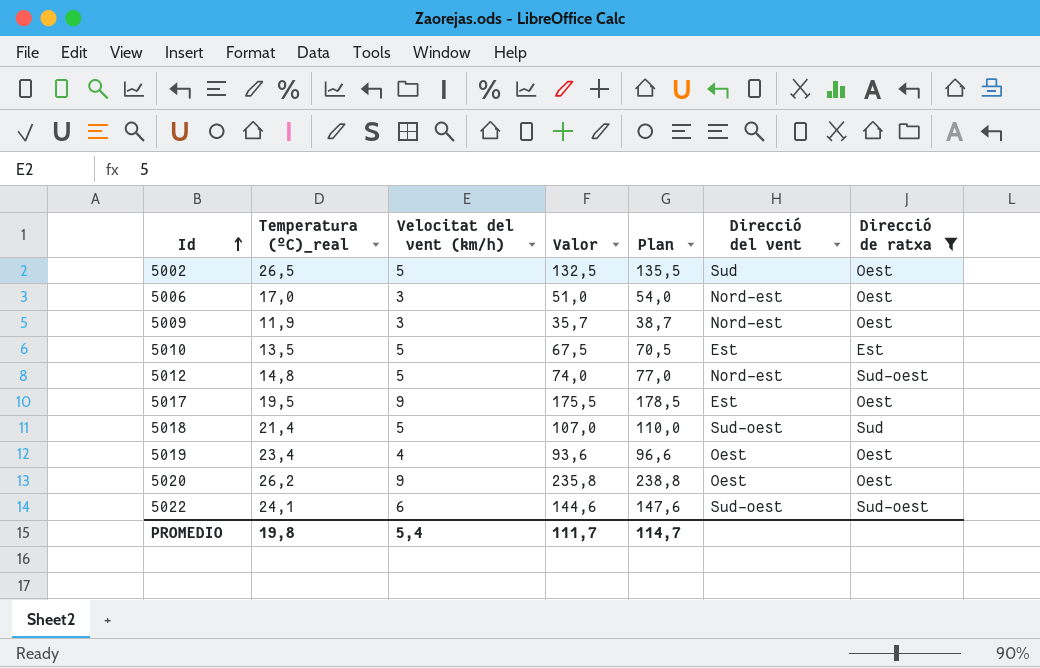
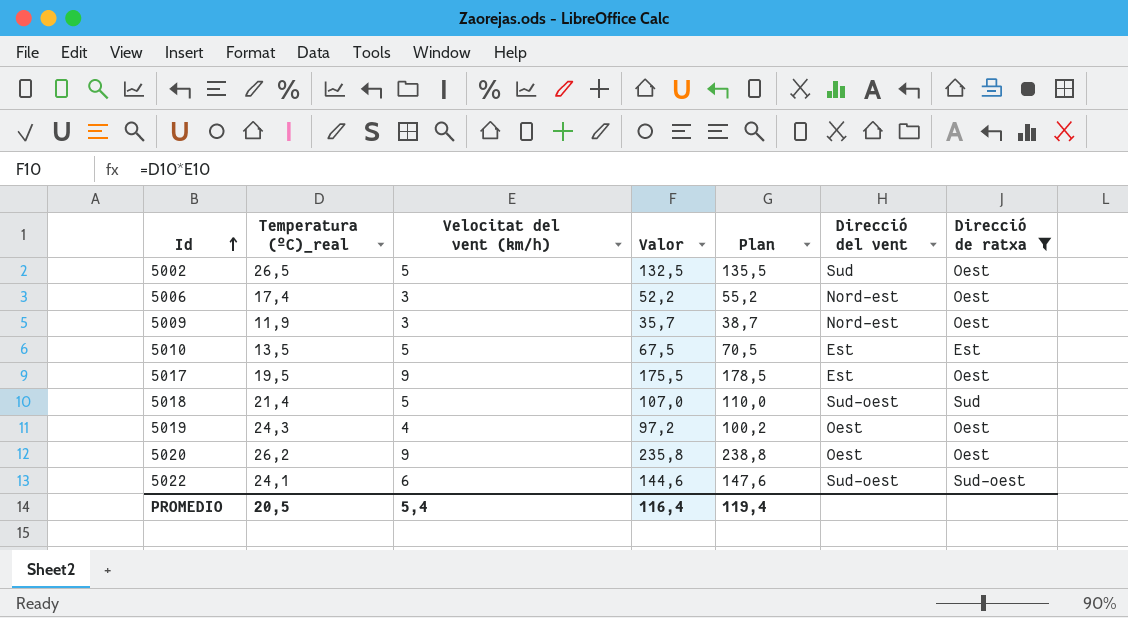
row 5012: 14,8 | 5 | 74,0 | 77,0 | Nord-est | Sud-oest -> none
5006 | Temperatura (ºC)_real: 17,0 -> 17,4
5006 | Valor: 51,0 -> 52,2
5006 | Plan: 54,0 -> 55,2
5019 | Temperatura (ºC)_real: 23,4 -> 24,3
5019 | Valor: 93,6 -> 97,2
5019 | Plan: 96,6 -> 100,2
PROMEDIO | Temperatura (ºC)_real: 19,8 -> 20,5
PROMEDIO | Valor: 111,7 -> 116,4
PROMEDIO | Plan: 114,7 -> 119,4

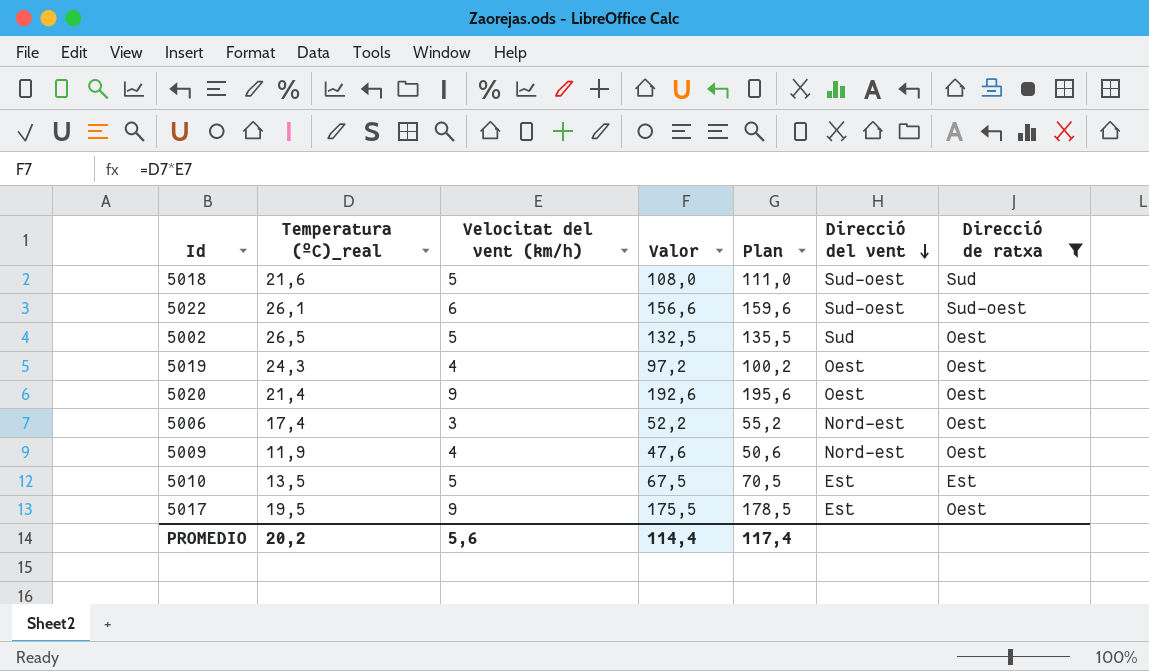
row order: Id ascending -> Direcció del vent descending
5018 | Temperatura (ºC)_real: 21,4 -> 21,6
5018 | Valor: 107,0 -> 108,0
5018 | Plan: 110,0 -> 111,0
5022 | Temperatura (ºC)_real: 24,1 -> 26,1
5022 | Valor: 144,6 -> 156,6
5022 | Plan: 147,6 -> 159,6
5020 | Temperatura (ºC)_real: 26,2 -> 21,4
5020 | Valor: 235,8 -> 192,6
5020 | Plan: 238,8 -> 195,6
5009 | Velocitat del vent (km/h): 3 -> 4
5009 | Valor: 35,7 -> 47,6
5009 | Plan: 38,7 -> 50,6
PROMEDIO | Temperatura (ºC)_real: 20,5 -> 20,2
PROMEDIO | Velocitat del vent (km/h): 5,4 -> 5,6
PROMEDIO | Valor: 116,4 -> 114,4
PROMEDIO | Plan: 119,4 -> 117,4

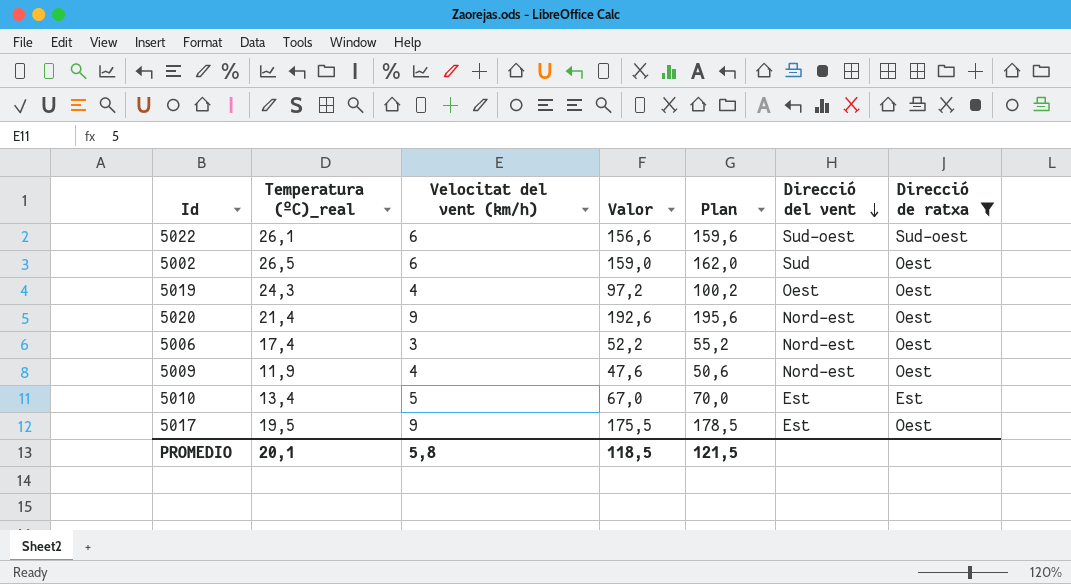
row 5018: 21,6 | 5 | 108,0 | 111,0 | Sud-oest | Sud -> none
5002 | Velocitat del vent (km/h): 5 -> 6
5002 | Valor: 132,5 -> 159,0
5002 | Plan: 135,5 -> 162,0
5020 | Direcció del vent: Oest -> Nord-est
5010 | Temperatura (ºC)_real: 13,5 -> 13,4
5010 | Valor: 67,5 -> 67,0
5010 | Plan: 70,5 -> 70,0
PROMEDIO | Temperatura (ºC)_real: 20,2 -> 20,1
PROMEDIO | Velocitat del vent (km/h): 5,6 -> 5,8
PROMEDIO | Valor: 114,4 -> 118,5
PROMEDIO | Plan: 117,4 -> 121,5

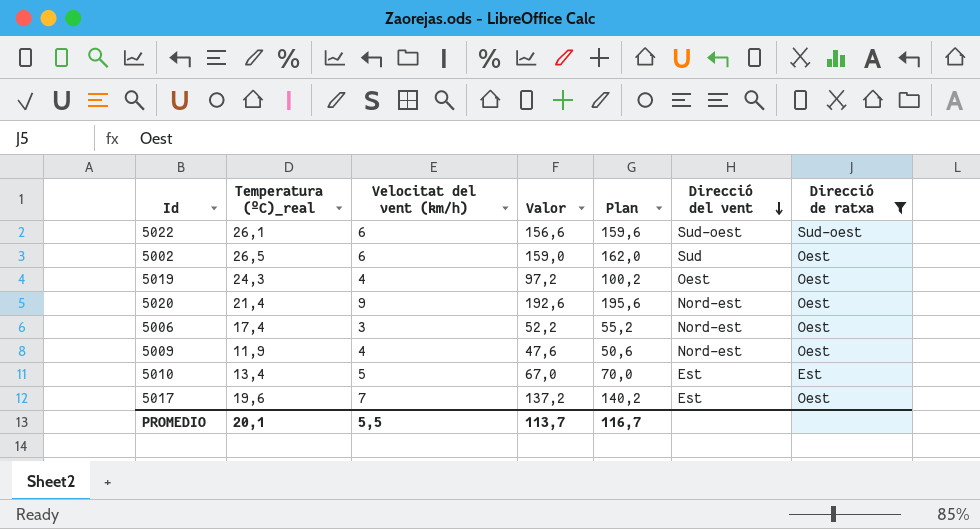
5017 | Temperatura (ºC)_real: 19,5 -> 19,6
5017 | Velocitat del vent (km/h): 9 -> 7
5017 | Valor: 175,5 -> 137,2
5017 | Plan: 178,5 -> 140,2
PROMEDIO | Velocitat del vent (km/h): 5,8 -> 5,5
PROMEDIO | Valor: 118,5 -> 113,7
PROMEDIO | Plan: 121,5 -> 116,7

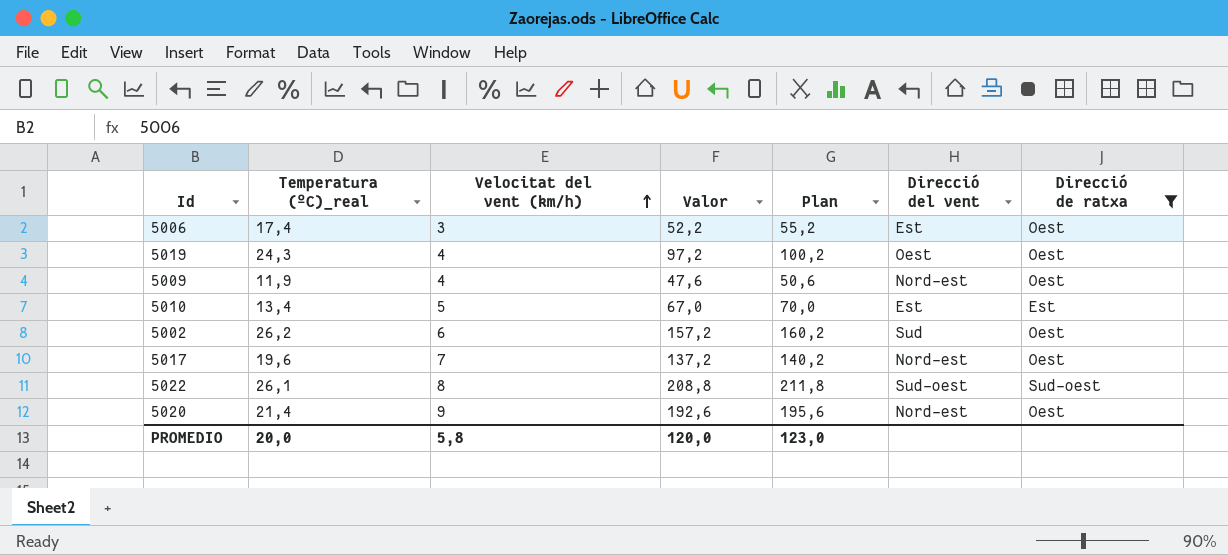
row order: Direcció del vent descending -> Velocitat del vent (km/h) ascending
5006 | Direcció del vent: Nord-est -> Est
5002 | Temperatura (ºC)_real: 26,5 -> 26,2
5002 | Valor: 159,0 -> 157,2
5002 | Plan: 162,0 -> 160,2
5017 | Direcció del vent: Est -> Nord-est
5022 | Velocitat del vent (km/h): 6 -> 8
5022 | Valor: 156,6 -> 208,8
5022 | Plan: 159,6 -> 211,8
PROMEDIO | Temperatura (ºC)_real: 20,1 -> 20,0
PROMEDIO | Velocitat del vent (km/h): 5,5 -> 5,8
PROMEDIO | Valor: 113,7 -> 120,0
PROMEDIO | Plan: 116,7 -> 123,0

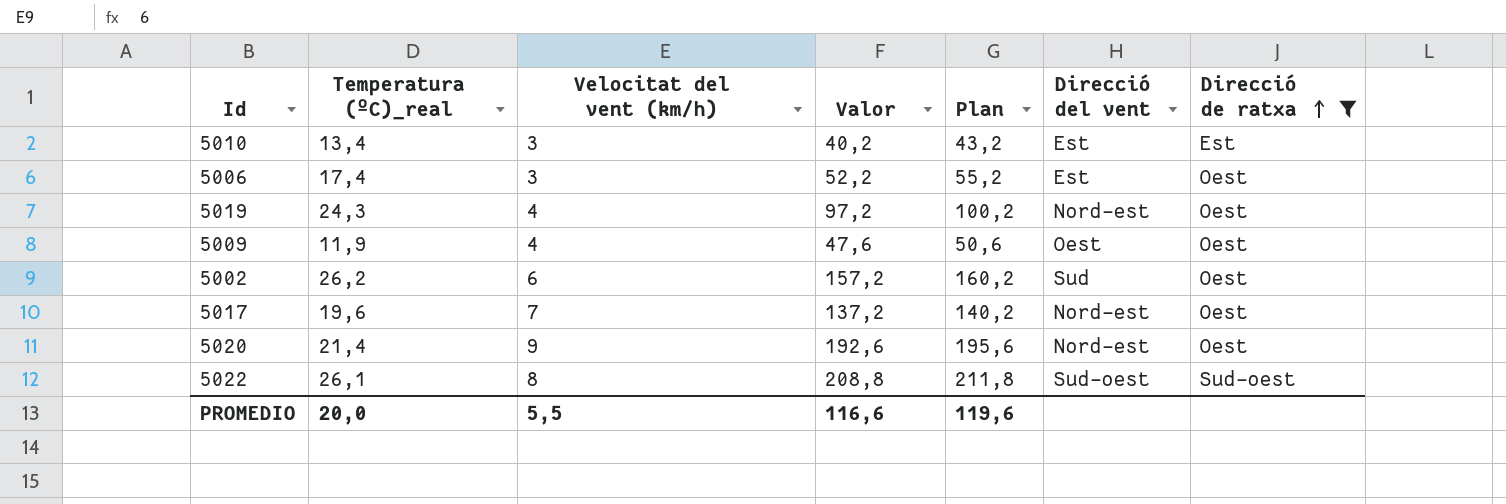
row order: Velocitat del vent (km/h) ascending -> Direcció de ratxa ascending
5010 | Velocitat del vent (km/h): 5 -> 3
5010 | Valor: 67,0 -> 40,2
5010 | Plan: 70,0 -> 43,2
5019 | Direcció del vent: Oest -> Nord-est
5009 | Direcció del vent: Nord-est -> Oest
PROMEDIO | Velocitat del vent (km/h): 5,8 -> 5,5
PROMEDIO | Valor: 120,0 -> 116,6
PROMEDIO | Plan: 123,0 -> 119,6

